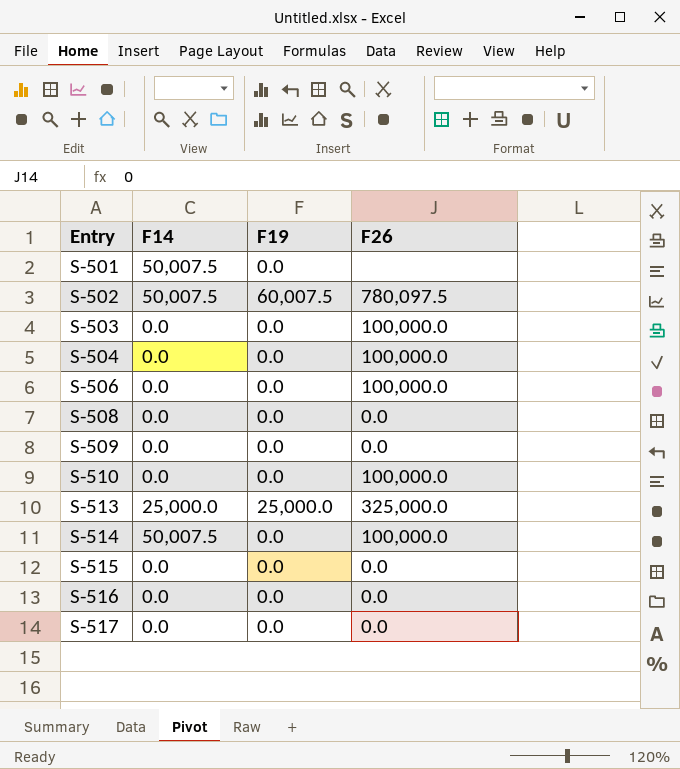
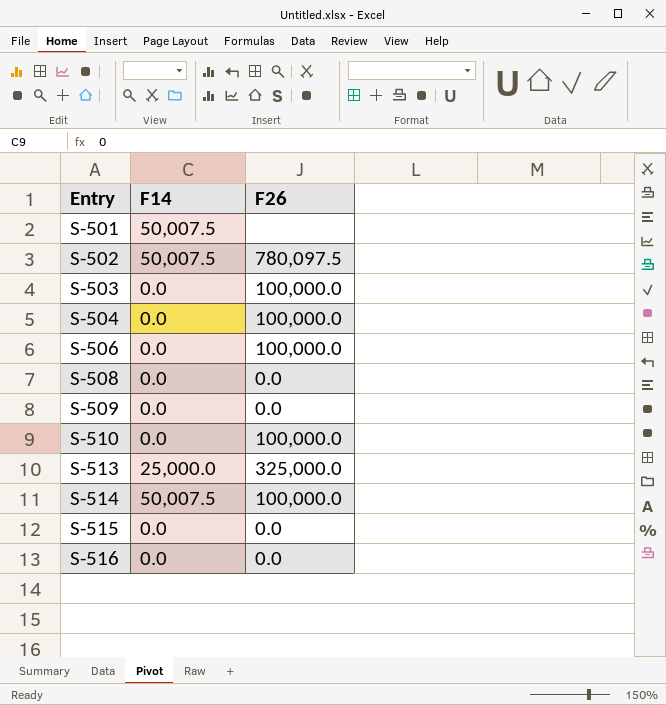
column F19 | position: 3 -> none
row S-517: 0.0 | 0.0 | 0.0 -> none

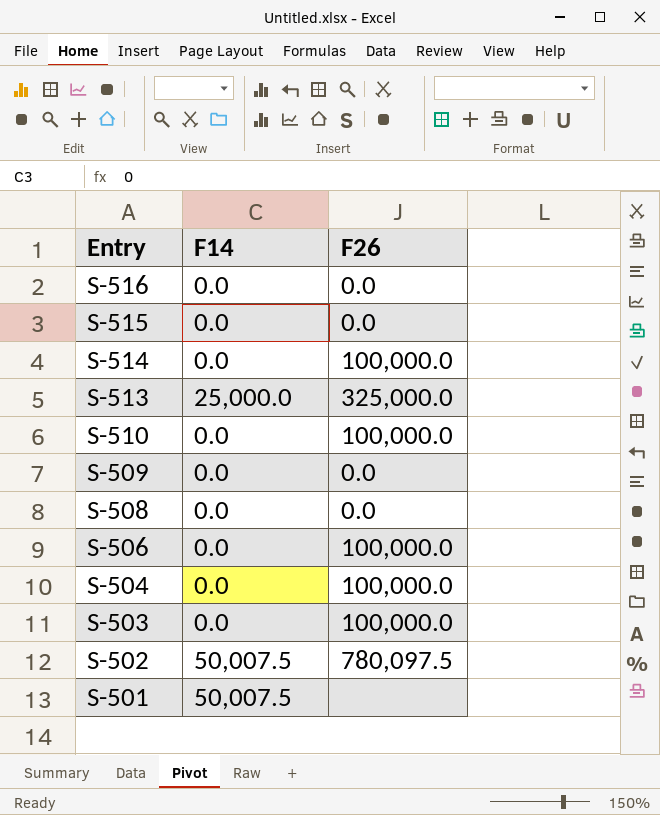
row order: Entry ascending -> Entry descending
S-514 | F14: 50,007.5 -> 0.0

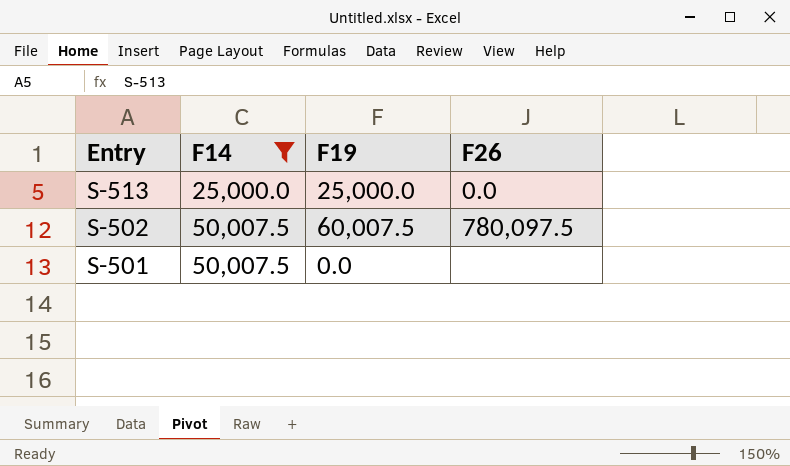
filter: none -> F14 != 0.0
column F19 | position: none -> 3
S-513 | F26: 325,000.0 -> 0.0

